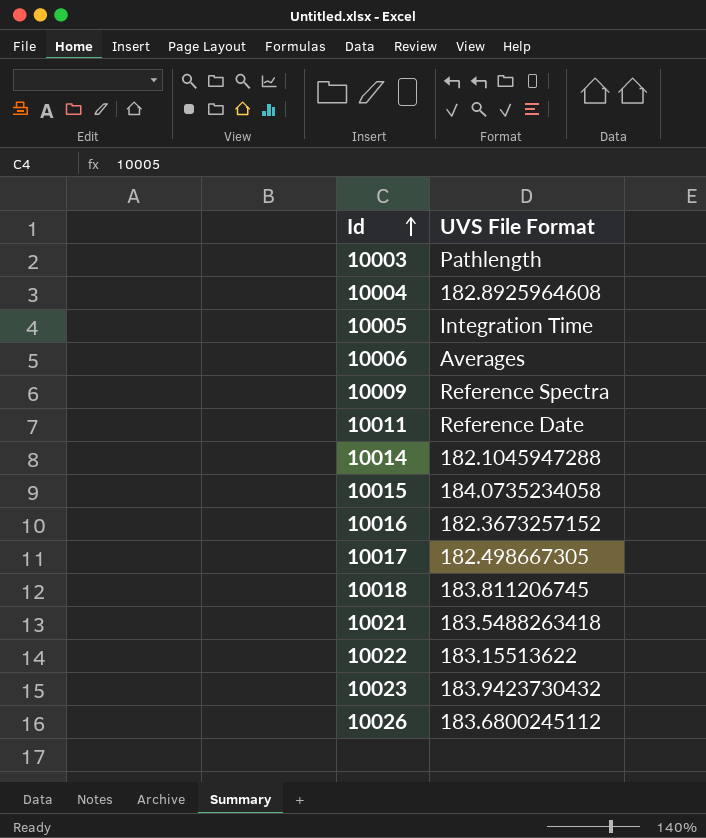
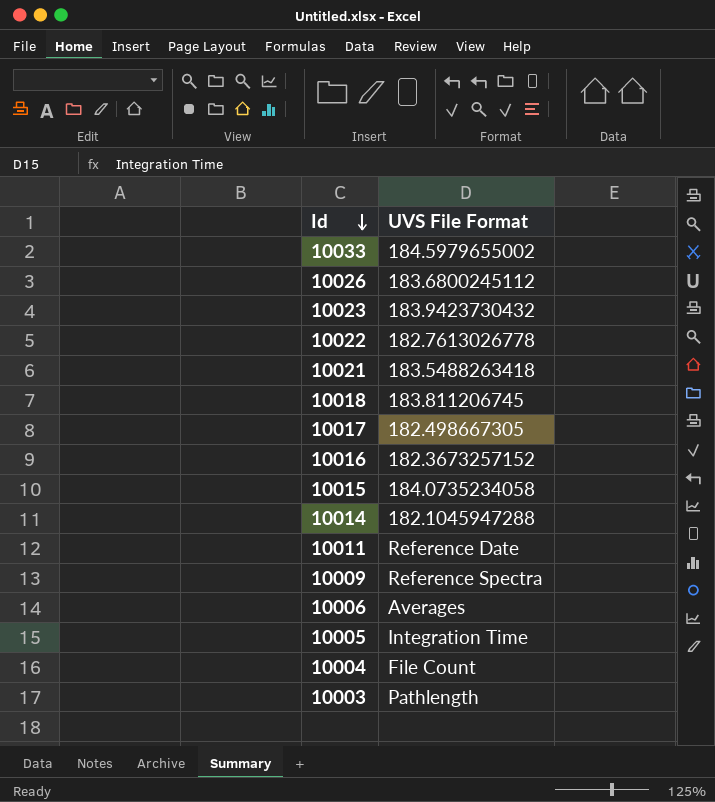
row order: Id ascending -> Id descending
row 10033: none -> 184.5979655002
10022 | UVS File Format: 183.15513622 -> 182.7613026778
10004 | UVS File Format: 182.8925964608 -> File Count

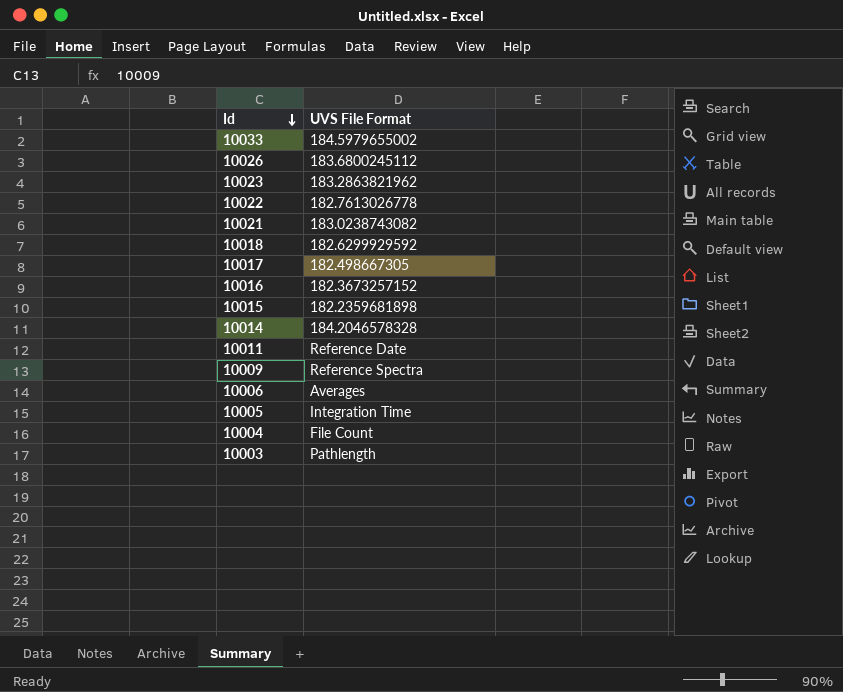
10023 | UVS File Format: 183.9423730432 -> 183.2863821962
10021 | UVS File Format: 183.5488263418 -> 183.0238743082
10018 | UVS File Format: 183.811206745 -> 182.6299929592
10015 | UVS File Format: 184.0735234058 -> 182.2359681898
10014 | UVS File Format: 182.1045947288 -> 184.2046578328

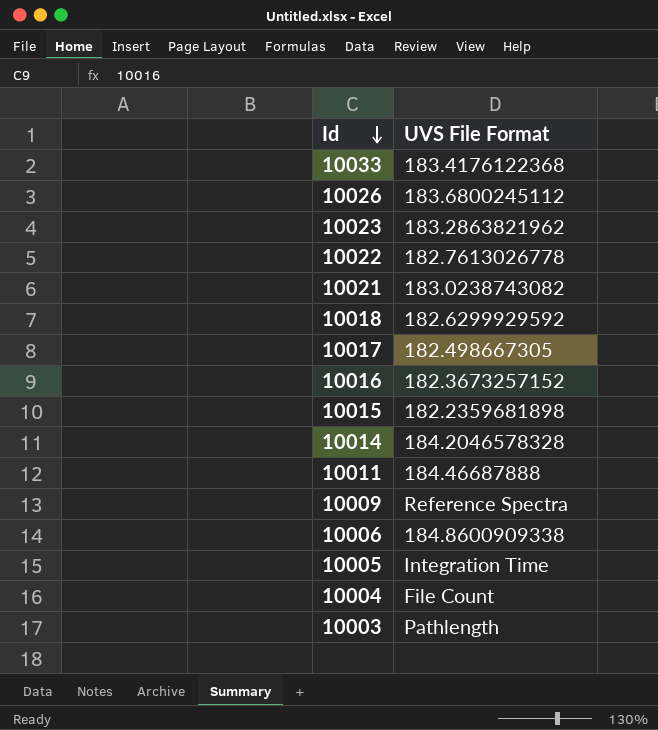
10033 | UVS File Format: 184.5979655002 -> 183.4176122368
10011 | UVS File Format: Reference Date -> 184.46687888
10006 | UVS File Format: Averages -> 184.8600909338

